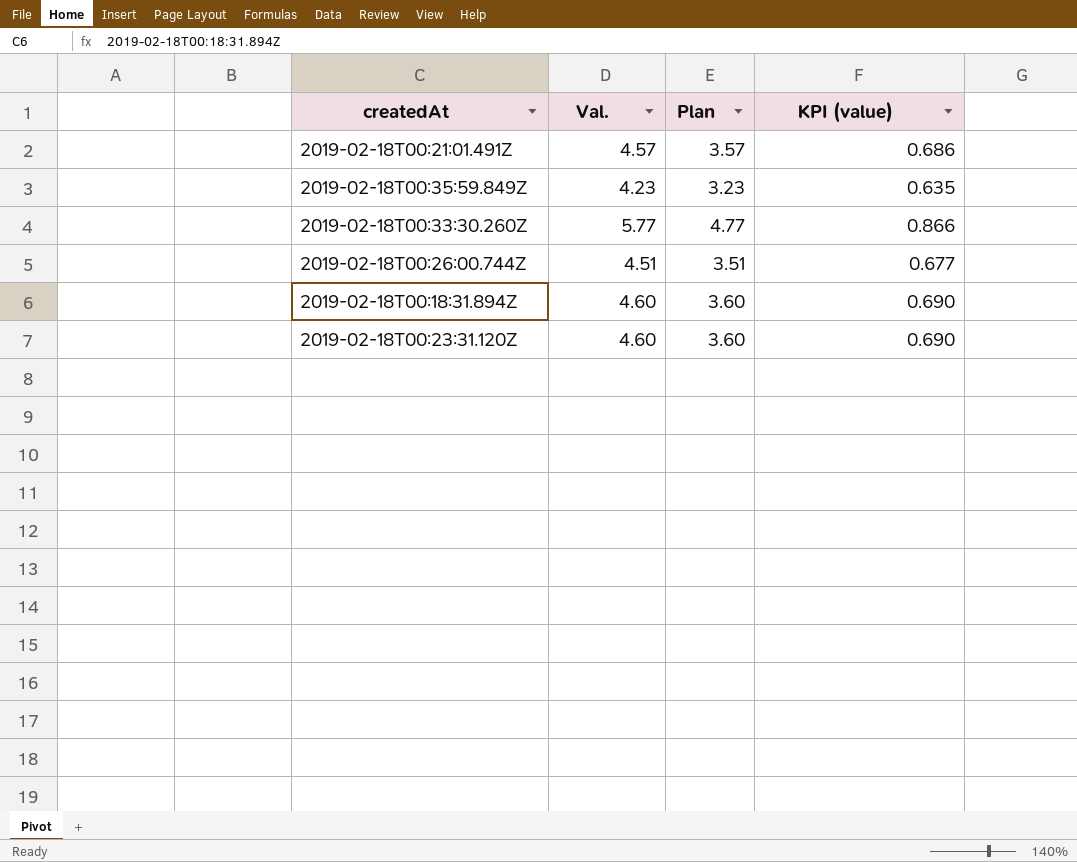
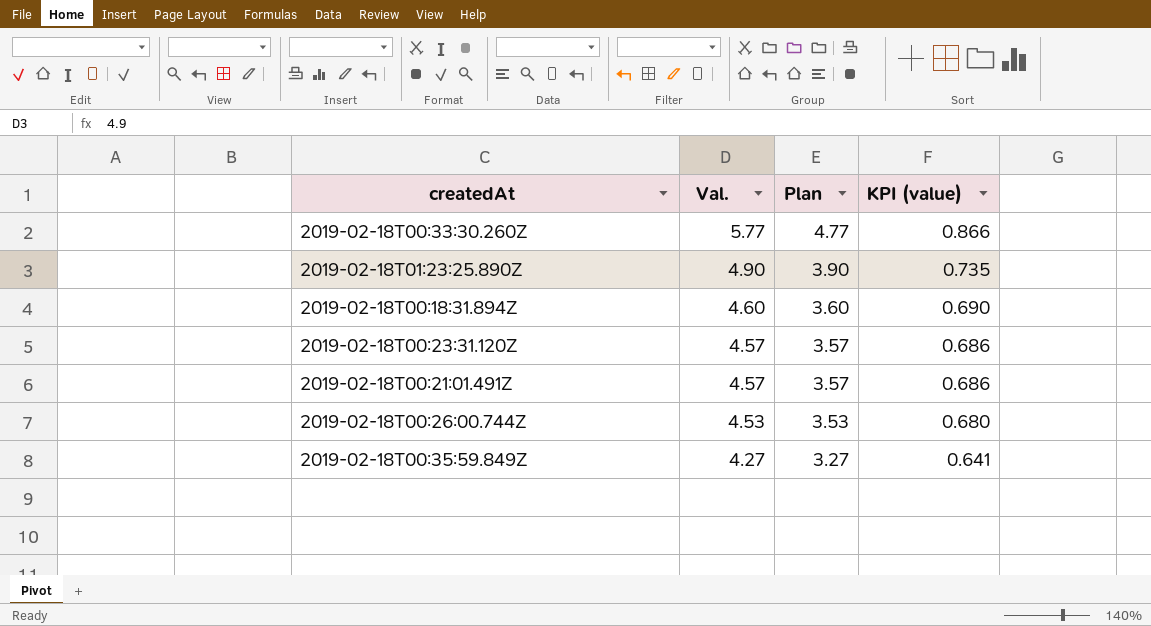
row order: none -> Val. descending
row 2019-02-18T01:23:25.890Z: none -> 4.90 | 3.90 | 0.735
2019-02-18T00:23:31.120Z | Val.: 4.60 -> 4.57
2019-02-18T00:23:31.120Z | Plan: 3.60 -> 3.57
2019-02-18T00:23:31.120Z | KPI (value): 0.690 -> 0.686
2019-02-18T00:26:00.744Z | Val.: 4.51 -> 4.53
2019-02-18T00:26:00.744Z | Plan: 3.51 -> 3.53
2019-02-18T00:26:00.744Z | KPI (value): 0.677 -> 0.680
2019-02-18T00:35:59.849Z | Val.: 4.23 -> 4.27
2019-02-18T00:35:59.849Z | Plan: 3.23 -> 3.27
2019-02-18T00:35:59.849Z | KPI (value): 0.635 -> 0.641

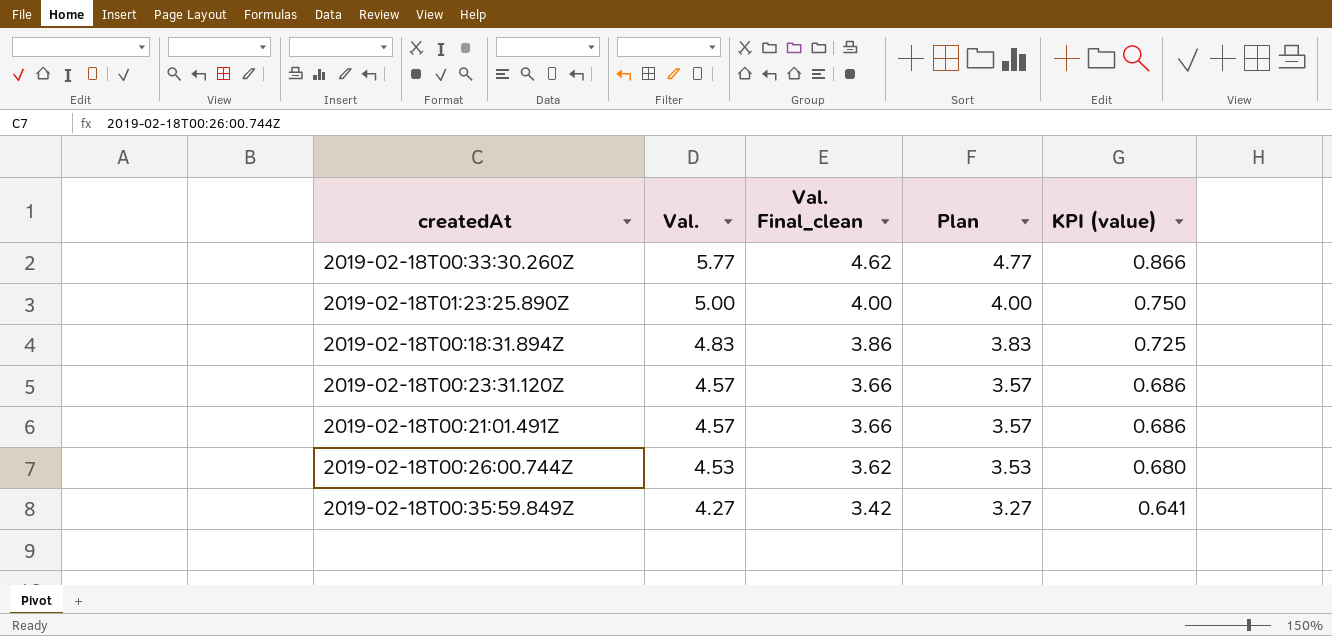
column Val. Final_clean | formula: none -> [Val.] * 0.8
2019-02-18T01:23:25.890Z | Val.: 4.90 -> 5.00
2019-02-18T01:23:25.890Z | Plan: 3.90 -> 4.00
2019-02-18T01:23:25.890Z | KPI (value): 0.735 -> 0.750
2019-02-18T00:18:31.894Z | Val.: 4.60 -> 4.83
2019-02-18T00:18:31.894Z | Plan: 3.60 -> 3.83
2019-02-18T00:18:31.894Z | KPI (value): 0.690 -> 0.725

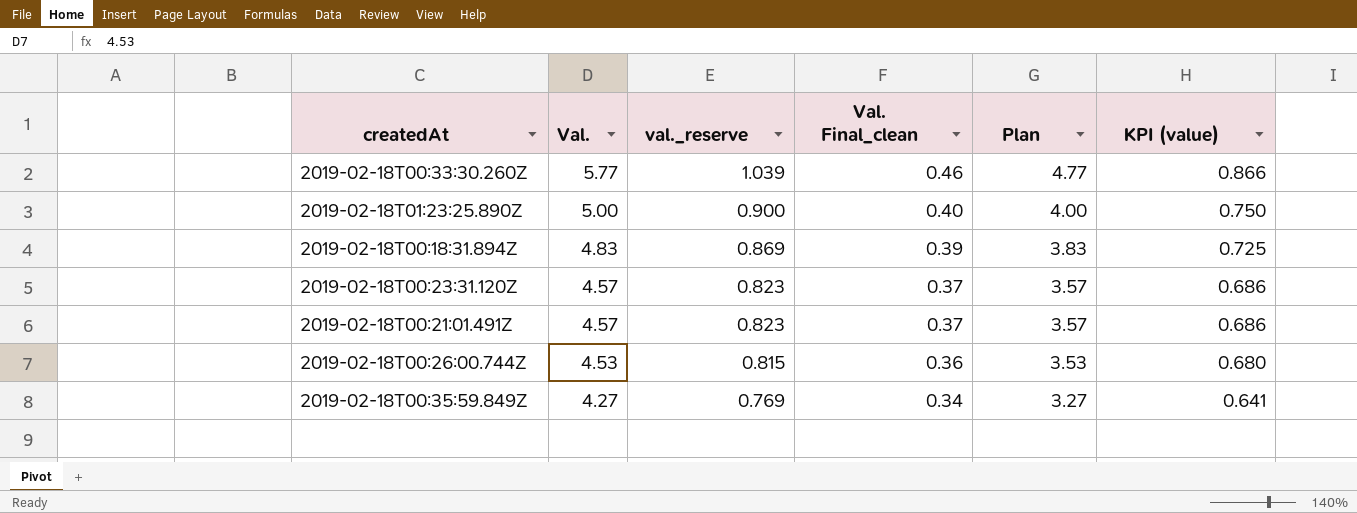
column val._reserve | formula: none -> [Val.] * 0.18
column Val. Final_clean | formula: [Val.] * 0.8 -> [Val.] * 0.08

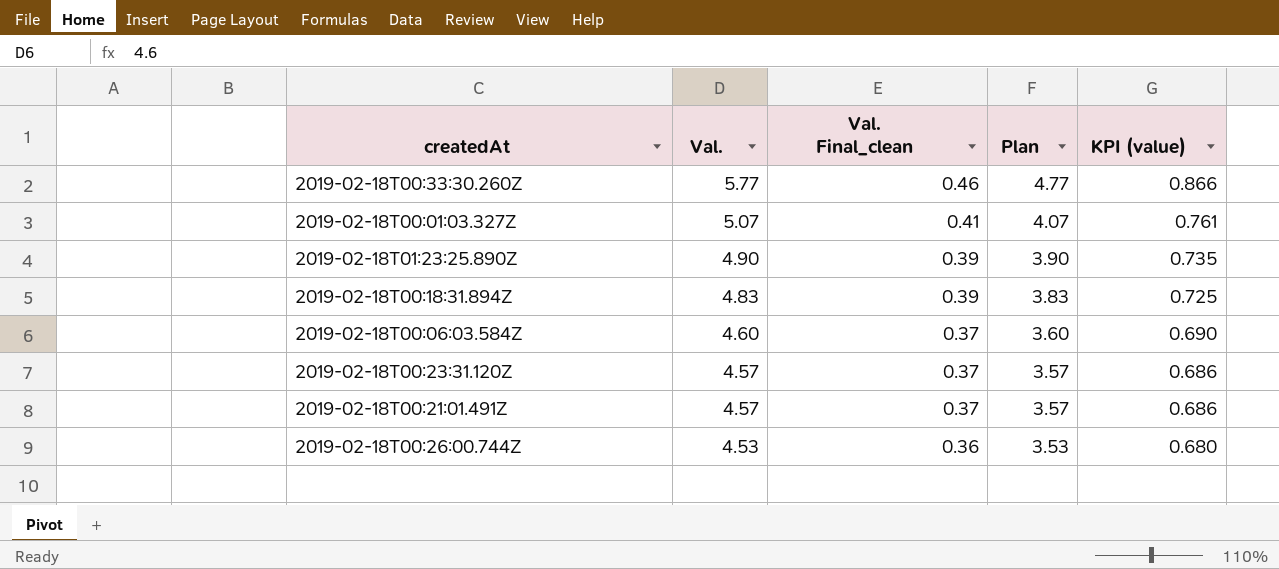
column val._reserve | formula: [Val.] * 0.18 -> none
row 2019-02-18T00:35:59.849Z: 4.27 | 0.769 | 0.34 | 3.27 | 0.641 -> none
row 2019-02-18T00:01:03.327Z: none -> 5.07 | 0.41 | 4.07 | 0.761
2019-02-18T01:23:25.890Z | Val.: 5.00 -> 4.90
2019-02-18T01:23:25.890Z | Val. Final_clean: 0.40 -> 0.39
2019-02-18T01:23:25.890Z | Plan: 4.00 -> 3.90
2019-02-18T01:23:25.890Z | KPI (value): 0.750 -> 0.735
row 2019-02-18T00:06:03.584Z: none -> 4.60 | 0.37 | 3.60 | 0.690

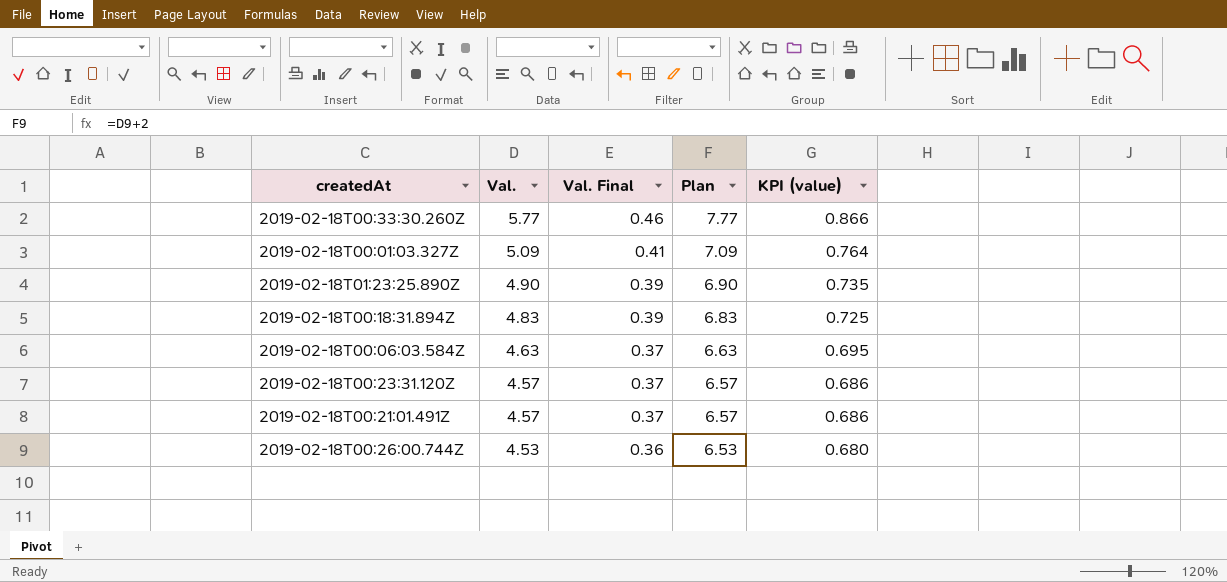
column name: Val. Final_clean -> Val. Final
column Plan | formula: [Val.] - 1 -> [Val.] + 2
2019-02-18T00:01:03.327Z | Val.: 5.07 -> 5.09
2019-02-18T00:01:03.327Z | KPI (value): 0.761 -> 0.764
2019-02-18T00:06:03.584Z | Val.: 4.60 -> 4.63
2019-02-18T00:06:03.584Z | KPI (value): 0.690 -> 0.695

